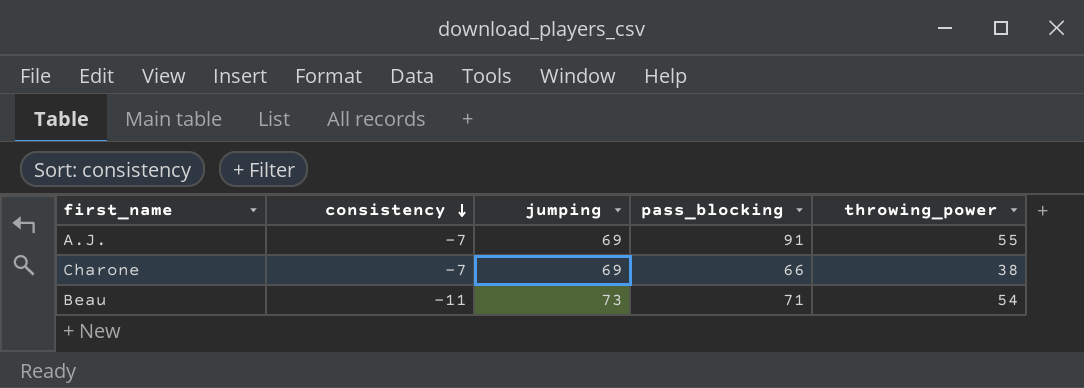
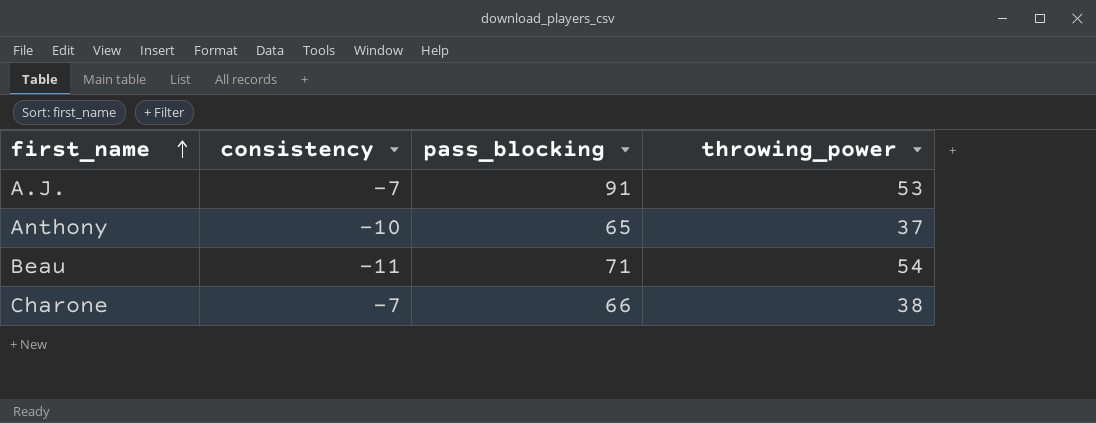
row order: consistency descending -> first_name ascending
column jumping | position: 3 -> none
A.J. | throwing_power: 55 -> 53
row Anthony: none -> -10 | 65 | 37

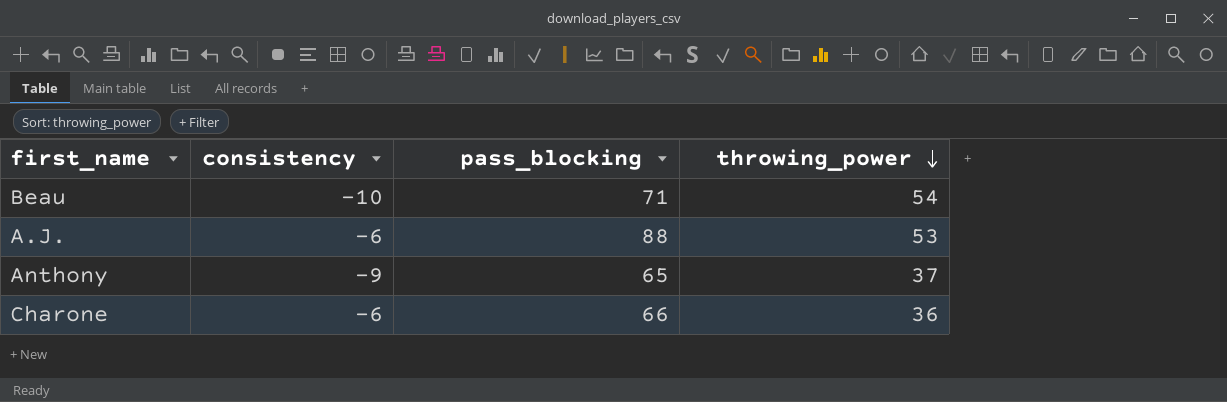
row order: first_name ascending -> throwing_power descending
Beau | consistency: -11 -> -10
A.J. | consistency: -7 -> -6
A.J. | pass_blocking: 91 -> 88
Anthony | consistency: -10 -> -9
Charone | consistency: -7 -> -6
Charone | throwing_power: 38 -> 36

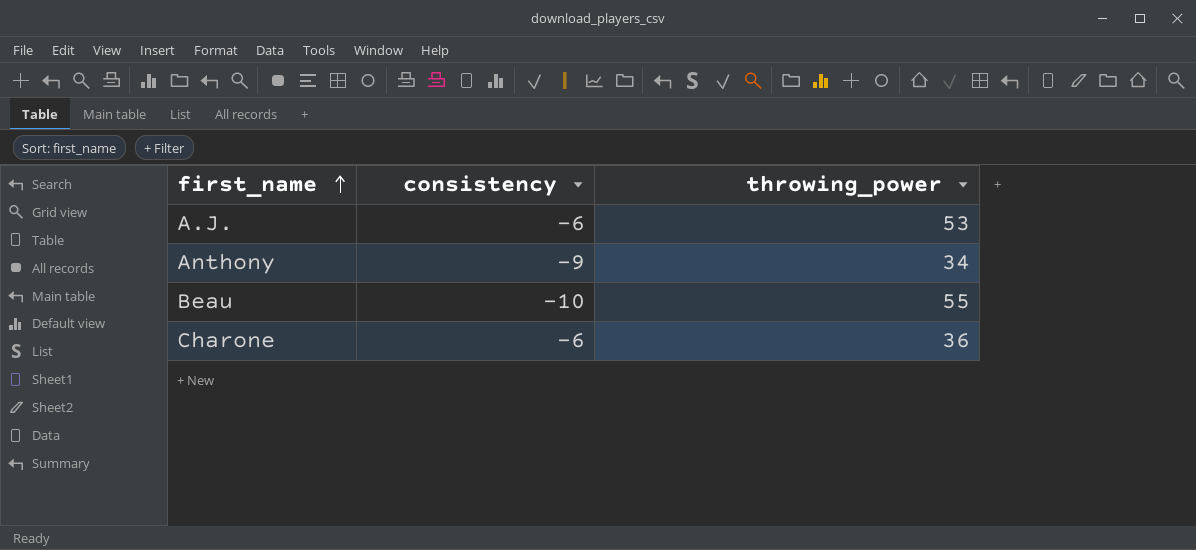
row order: throwing_power descending -> first_name ascending
column pass_blocking | position: 3 -> none
Anthony | throwing_power: 37 -> 34
Beau | throwing_power: 54 -> 55

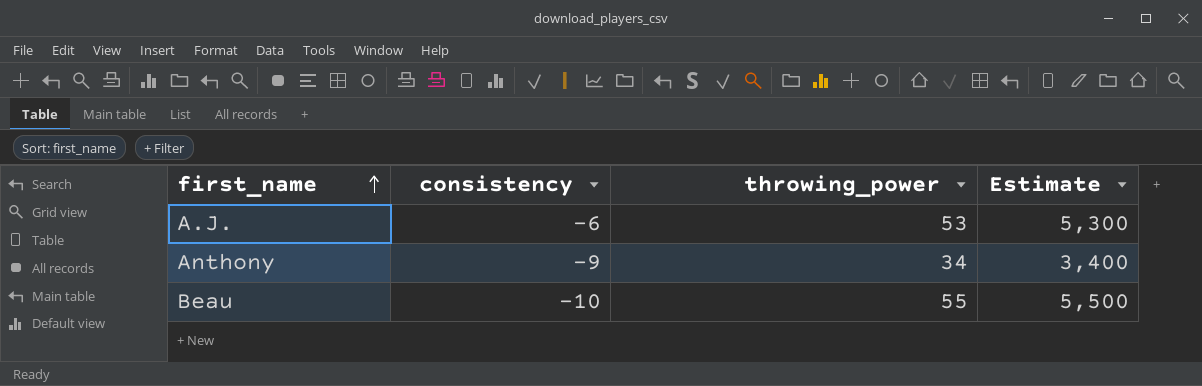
column Estimate | formula: none -> [throwing_power] * 100
row Charone: -6 | 36 -> none

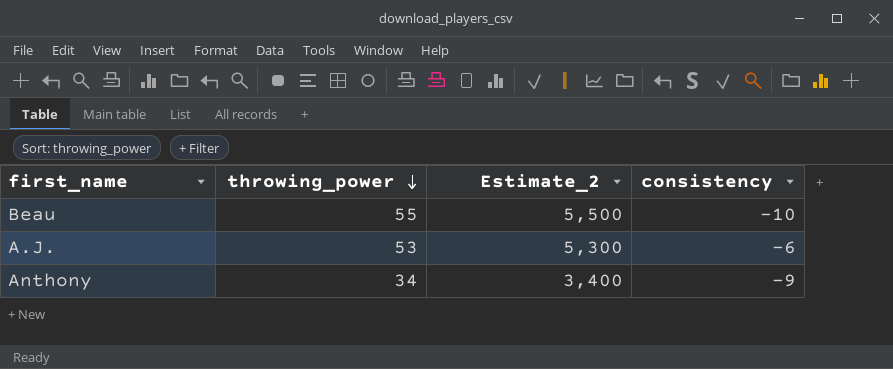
row order: first_name ascending -> throwing_power descending
column name: Estimate -> Estimate_2
column consistency | position: 2 -> 4

